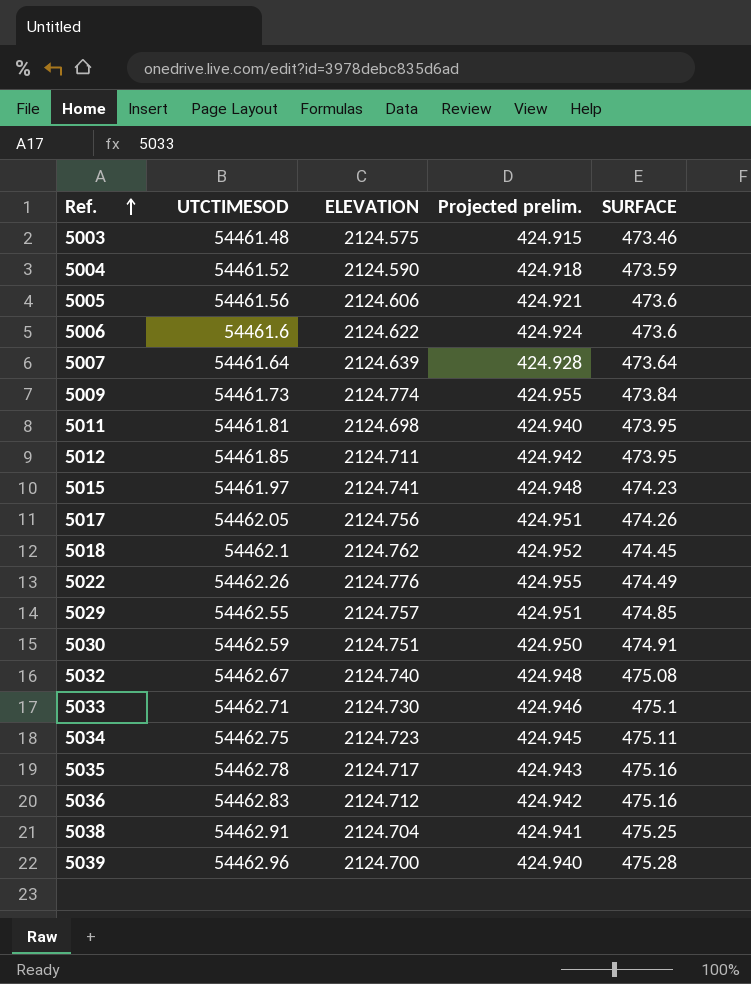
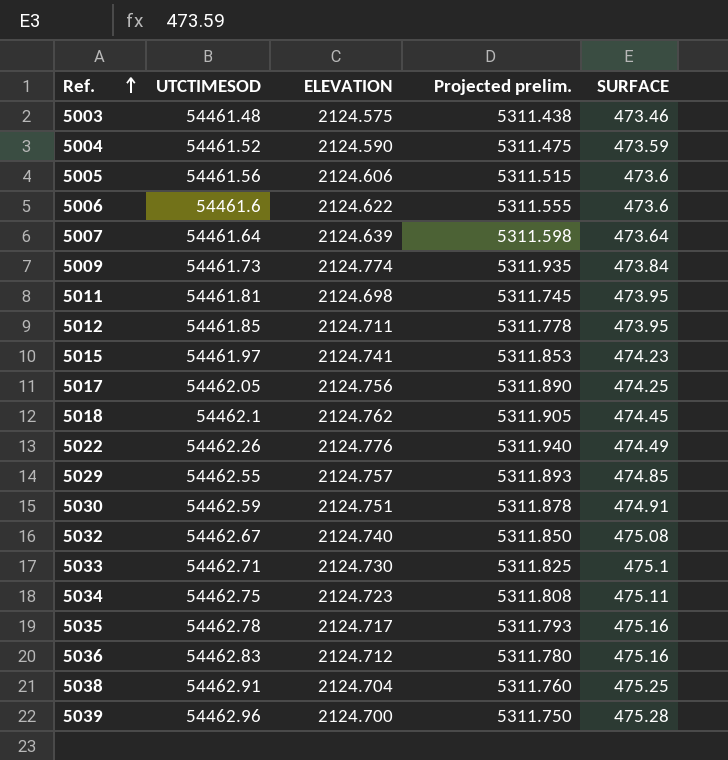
column Projected prelim. | formula: [ELEVATION] * 0.2 -> [ELEVATION] * 2.5
5017 | SURFACE: 474.26 -> 474.25

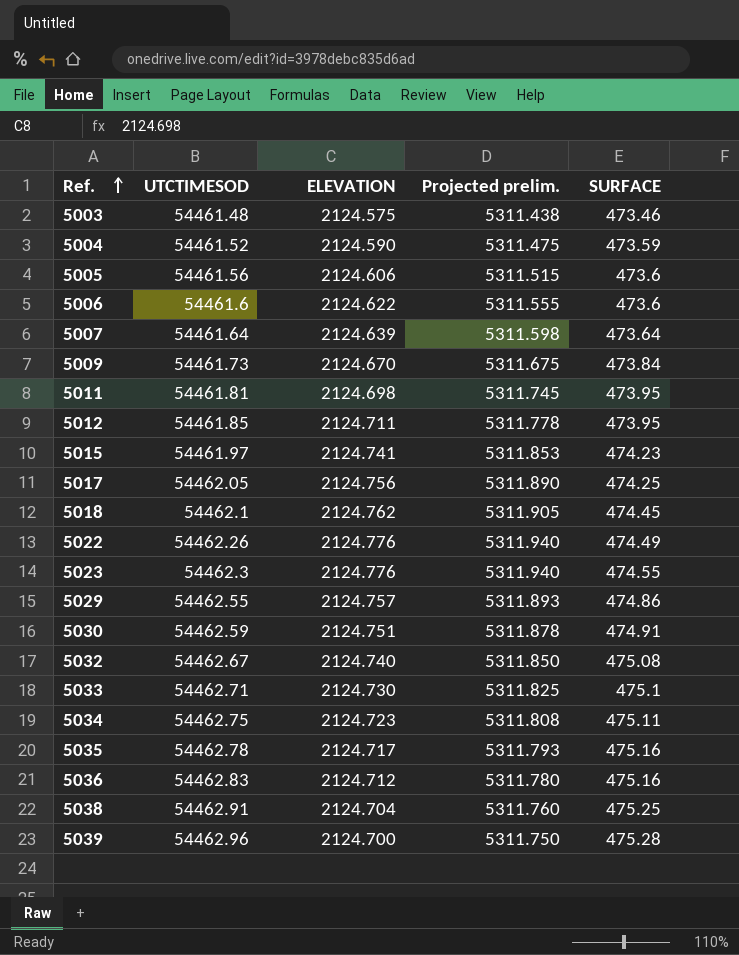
5009 | ELEVATION: 2124.774 -> 2124.670
5009 | Projected prelim.: 5311.935 -> 5311.675
row 5023: none -> 54462.3 | 2124.776 | 5311.940 | 474.55
5029 | SURFACE: 474.85 -> 474.86

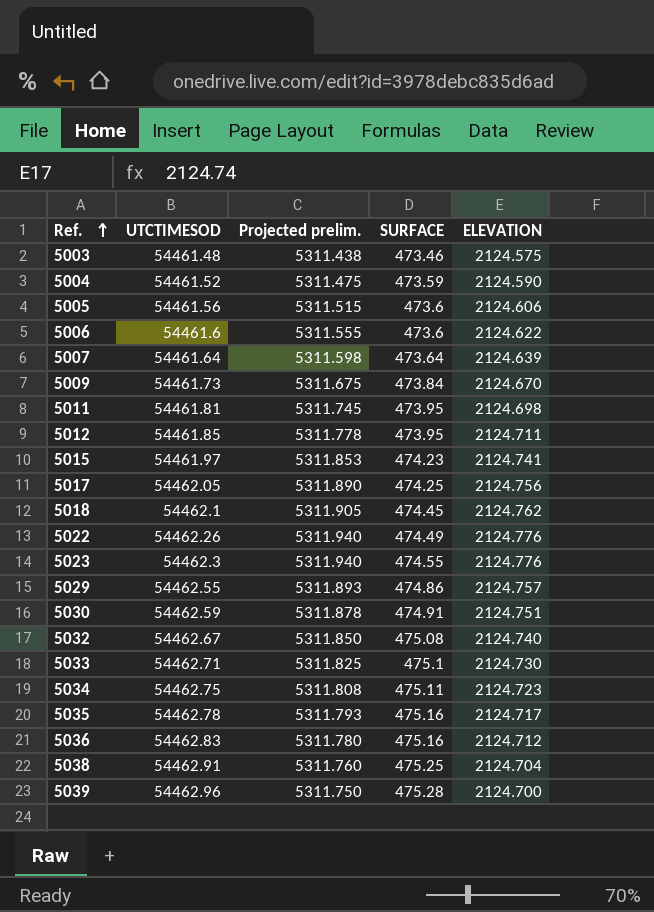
column ELEVATION | position: 3 -> 5

